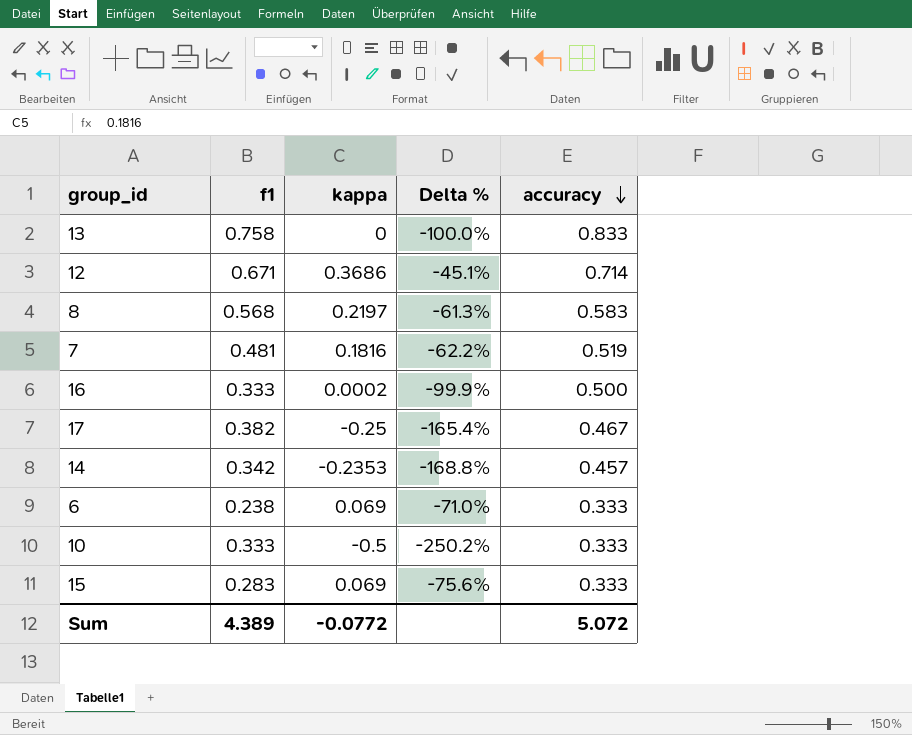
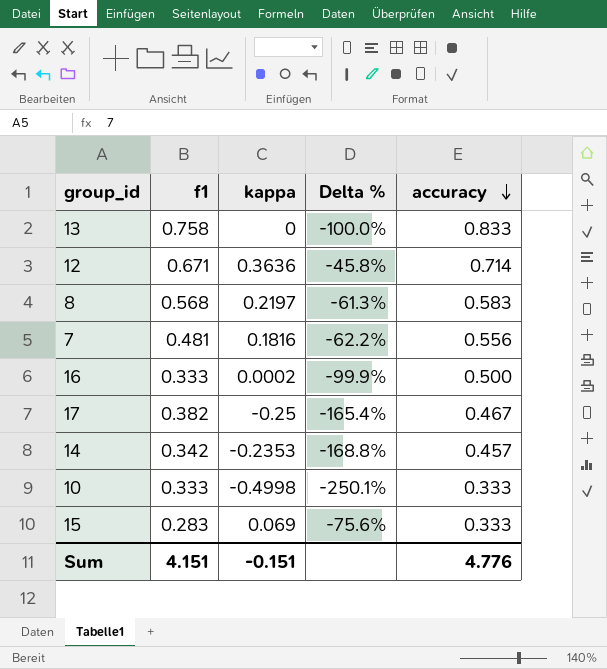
row 6: 0.238 | 0.069 | -71.0% | 0.333 -> none
12 | kappa: 0.3686 -> 0.3636
12 | Delta %: -45.1% -> -45.8%
7 | accuracy: 0.519 -> 0.556
10 | kappa: -0.5 -> -0.4998
10 | Delta %: -250.2% -> -250.1%
Sum | f1: 4.389 -> 4.151
Sum | kappa: -0.0772 -> -0.151
Sum | accuracy: 5.072 -> 4.776

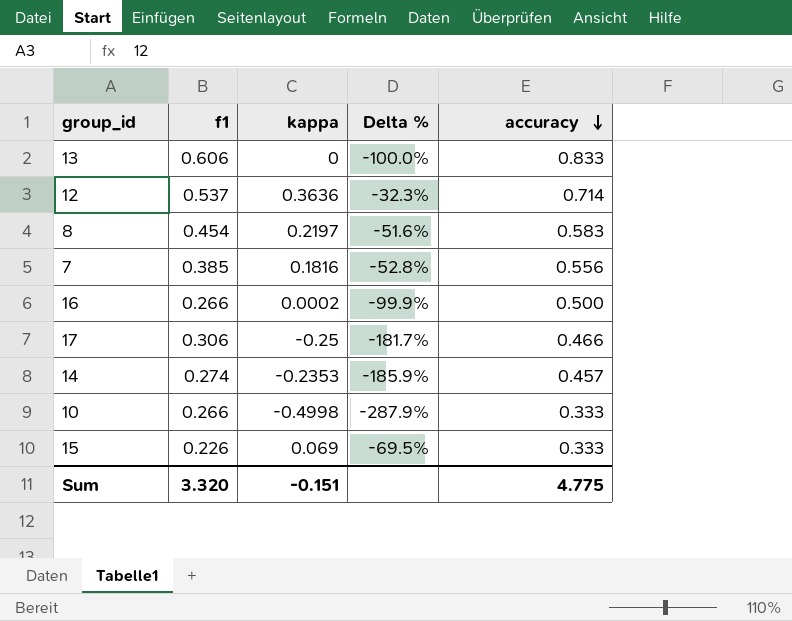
13 | f1: 0.758 -> 0.606
12 | f1: 0.671 -> 0.537
12 | Delta %: -45.8% -> -32.3%
8 | f1: 0.568 -> 0.454
8 | Delta %: -61.3% -> -51.6%
7 | f1: 0.481 -> 0.385
7 | Delta %: -62.2% -> -52.8%
16 | f1: 0.333 -> 0.266
17 | f1: 0.382 -> 0.306
17 | Delta %: -165.4% -> -181.7%
17 | accuracy: 0.467 -> 0.466
14 | f1: 0.342 -> 0.274
14 | Delta %: -168.8% -> -185.9%
10 | f1: 0.333 -> 0.266
10 | Delta %: -250.1% -> -287.9%
15 | f1: 0.283 -> 0.226
15 | Delta %: -75.6% -> -69.5%
Sum | f1: 4.151 -> 3.320
Sum | accuracy: 4.776 -> 4.775

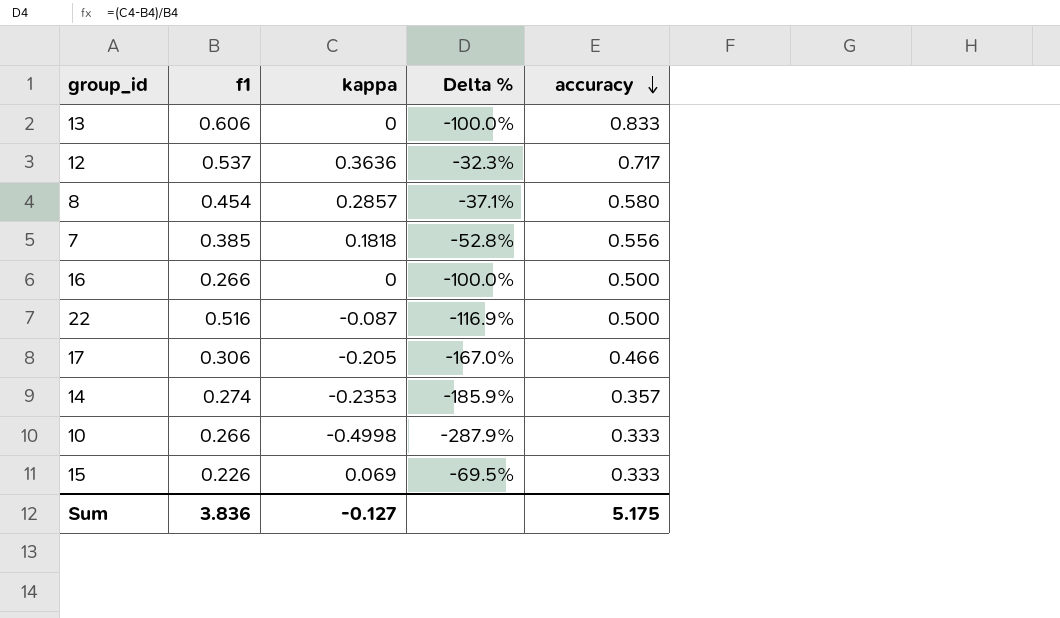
12 | accuracy: 0.714 -> 0.717
8 | kappa: 0.2197 -> 0.2857
8 | Delta %: -51.6% -> -37.1%
8 | accuracy: 0.583 -> 0.580
7 | kappa: 0.1816 -> 0.1818
16 | kappa: 0.0002 -> 0
16 | Delta %: -99.9% -> -100.0%
row 22: none -> 0.516 | -0.087 | -116.9% | 0.500
17 | kappa: -0.25 -> -0.205
17 | Delta %: -181.7% -> -167.0%
14 | accuracy: 0.457 -> 0.357
Sum | f1: 3.320 -> 3.836
Sum | kappa: -0.151 -> -0.127
Sum | accuracy: 4.775 -> 5.175

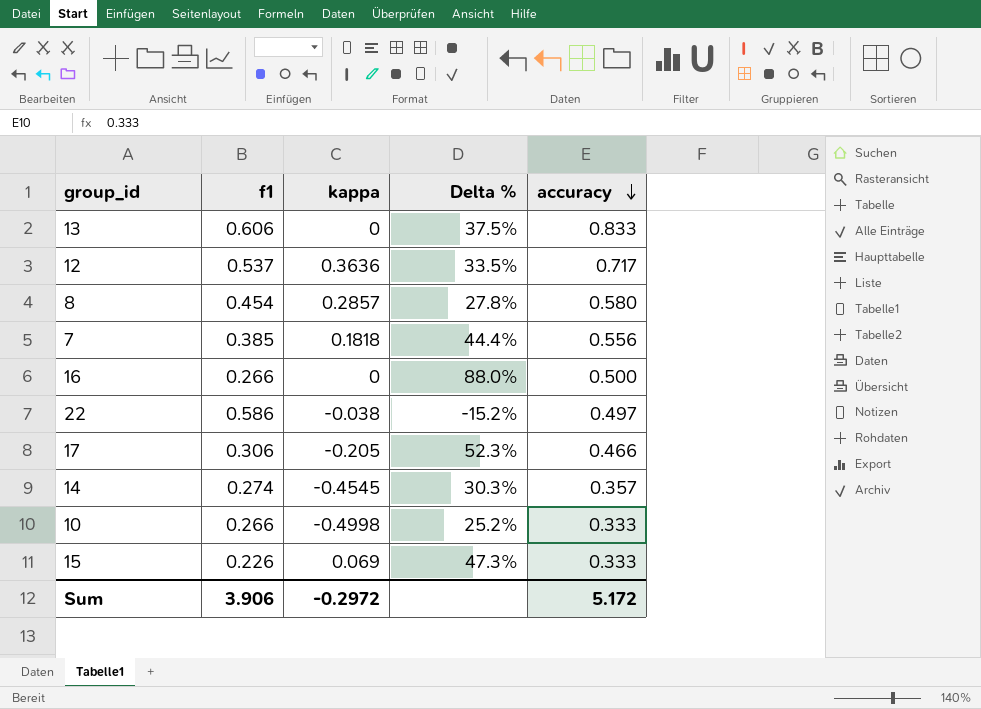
column Delta % | formula: ([kappa] - [f1]) / [f1] -> ([accuracy] - [f1]) / [f1]
22 | f1: 0.516 -> 0.586
22 | kappa: -0.087 -> -0.038
22 | accuracy: 0.500 -> 0.497
14 | kappa: -0.2353 -> -0.4545
Sum | f1: 3.836 -> 3.906
Sum | kappa: -0.127 -> -0.2972
Sum | accuracy: 5.175 -> 5.172

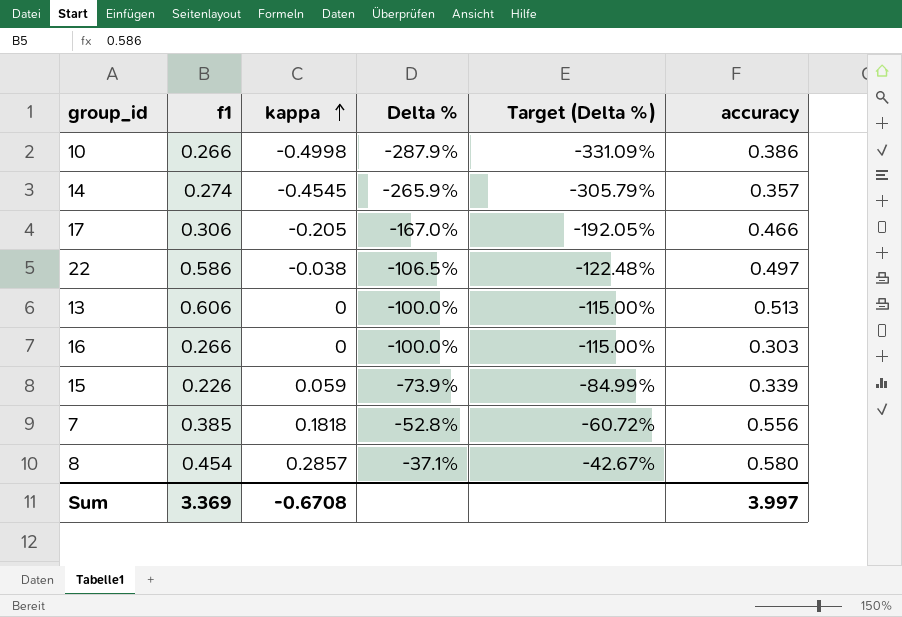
row order: accuracy descending -> kappa ascending
column Delta % | formula: ([accuracy] - [f1]) / [f1] -> ([kappa] - [f1]) / [f1]
column Target (Delta %) | formula: none -> [Delta %] * 1.15
row 12: 0.537 | 0.3636 | 33.5% | 0.717 -> none
10 | accuracy: 0.333 -> 0.386
13 | accuracy: 0.833 -> 0.513
16 | accuracy: 0.500 -> 0.303
15 | kappa: 0.069 -> 0.059
15 | accuracy: 0.333 -> 0.339
Sum | f1: 3.906 -> 3.369
Sum | kappa: -0.2972 -> -0.6708
Sum | accuracy: 5.172 -> 3.997

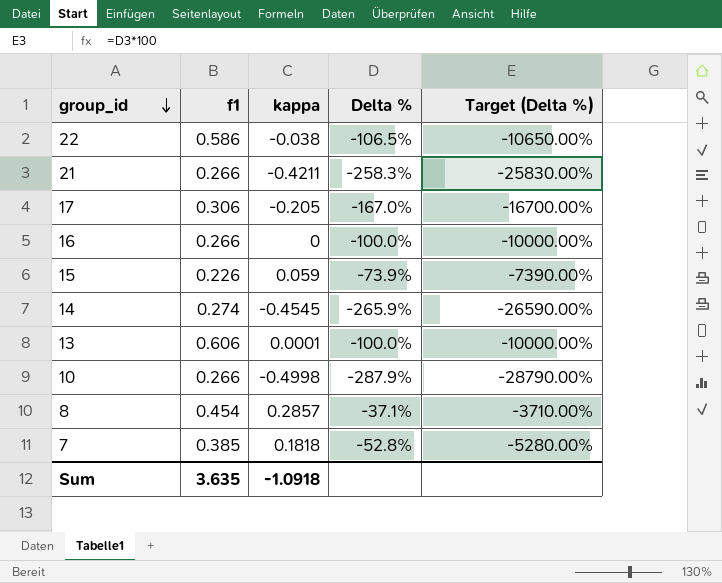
row order: kappa ascending -> group_id descending
column accuracy | position: 6 -> none
column Target (Delta %) | formula: [Delta %] * 1.15 -> [Delta %] * 100
row 21: none -> 0.266 | -0.4211 | -258.3% | -25830.00%
13 | kappa: 0 -> 0.0001
Sum | f1: 3.369 -> 3.635
Sum | kappa: -0.6708 -> -1.0918

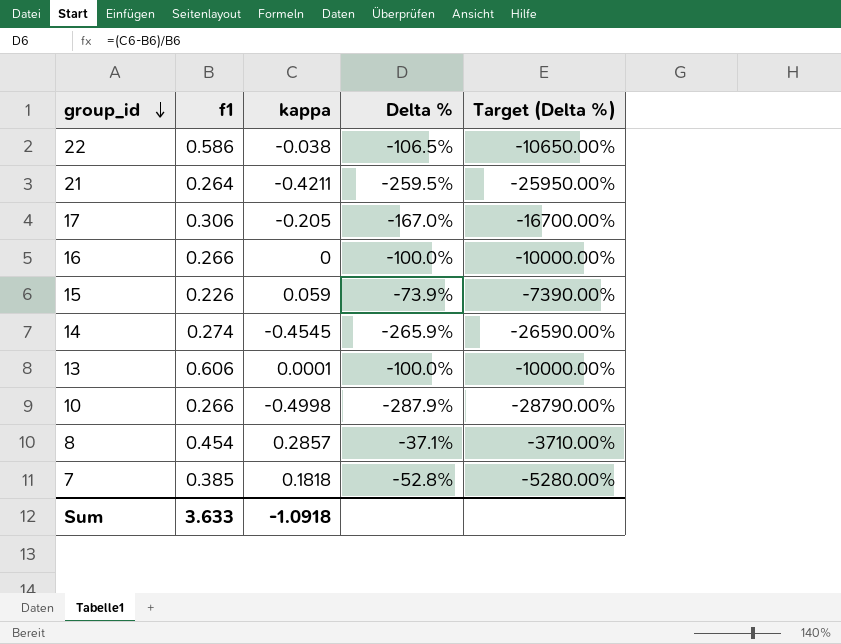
21 | f1: 0.266 -> 0.264
21 | Delta %: -258.3% -> -259.5%
21 | Target (Delta %): -25830.00% -> -25950.00%
Sum | f1: 3.635 -> 3.633

